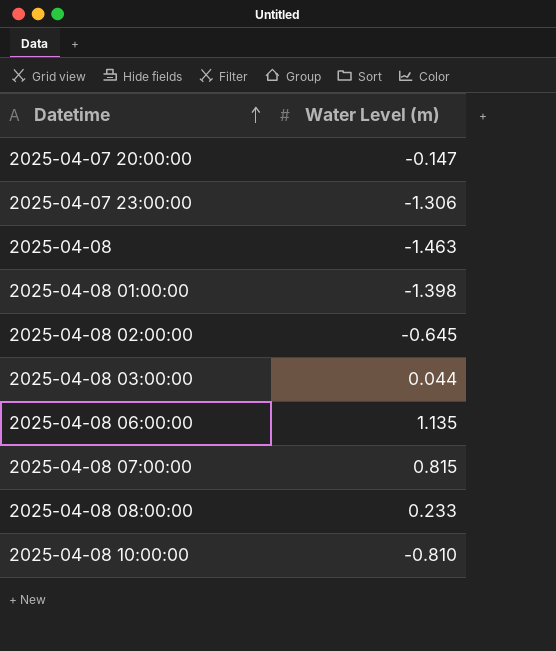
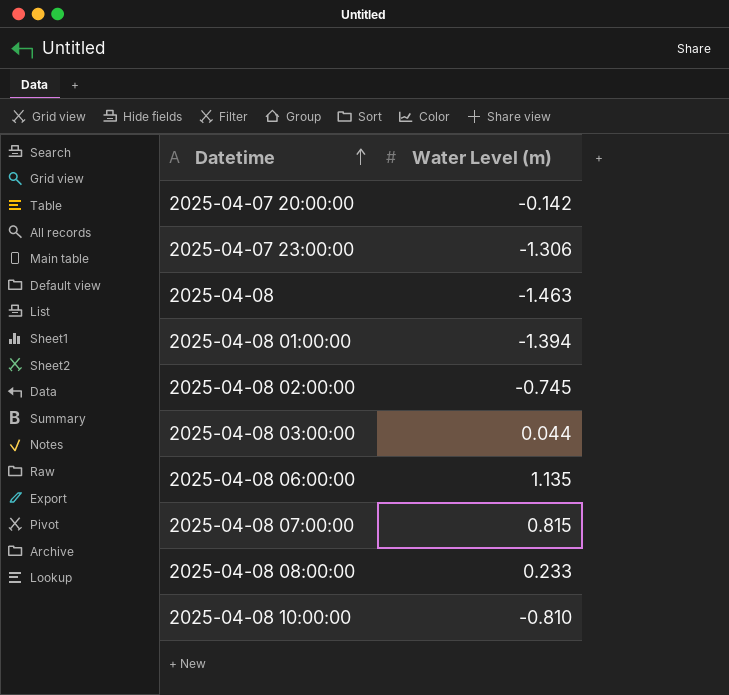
2025-04-07 20:00:00 | Water Level (m): -0.147 -> -0.142
2025-04-08 01:00:00 | Water Level (m): -1.398 -> -1.394
2025-04-08 02:00:00 | Water Level (m): -0.645 -> -0.745

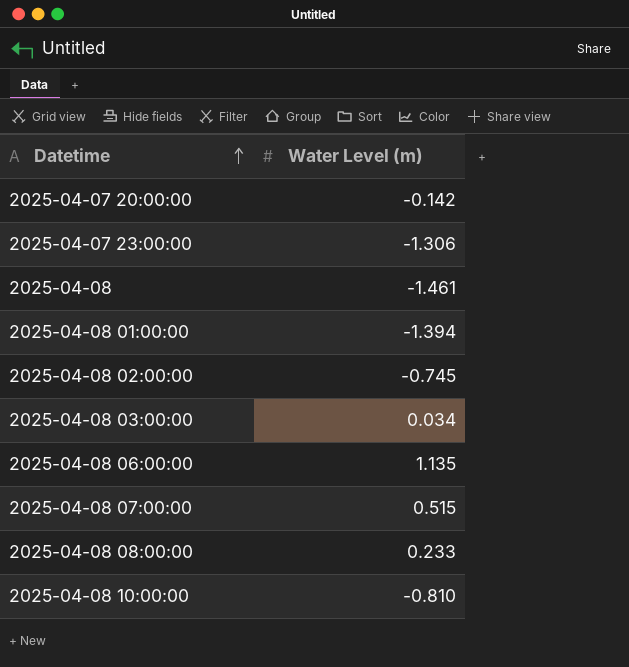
2025-04-08 | Water Level (m): -1.463 -> -1.461
2025-04-08 03:00:00 | Water Level (m): 0.044 -> 0.034
2025-04-08 07:00:00 | Water Level (m): 0.815 -> 0.515

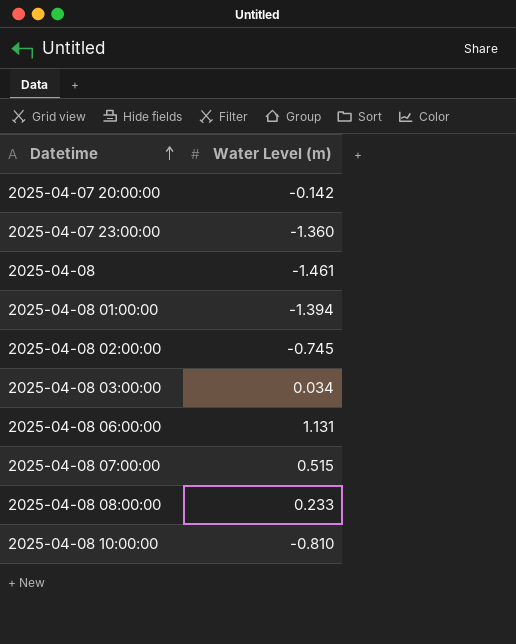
2025-04-07 23:00:00 | Water Level (m): -1.306 -> -1.360
2025-04-08 06:00:00 | Water Level (m): 1.135 -> 1.131

